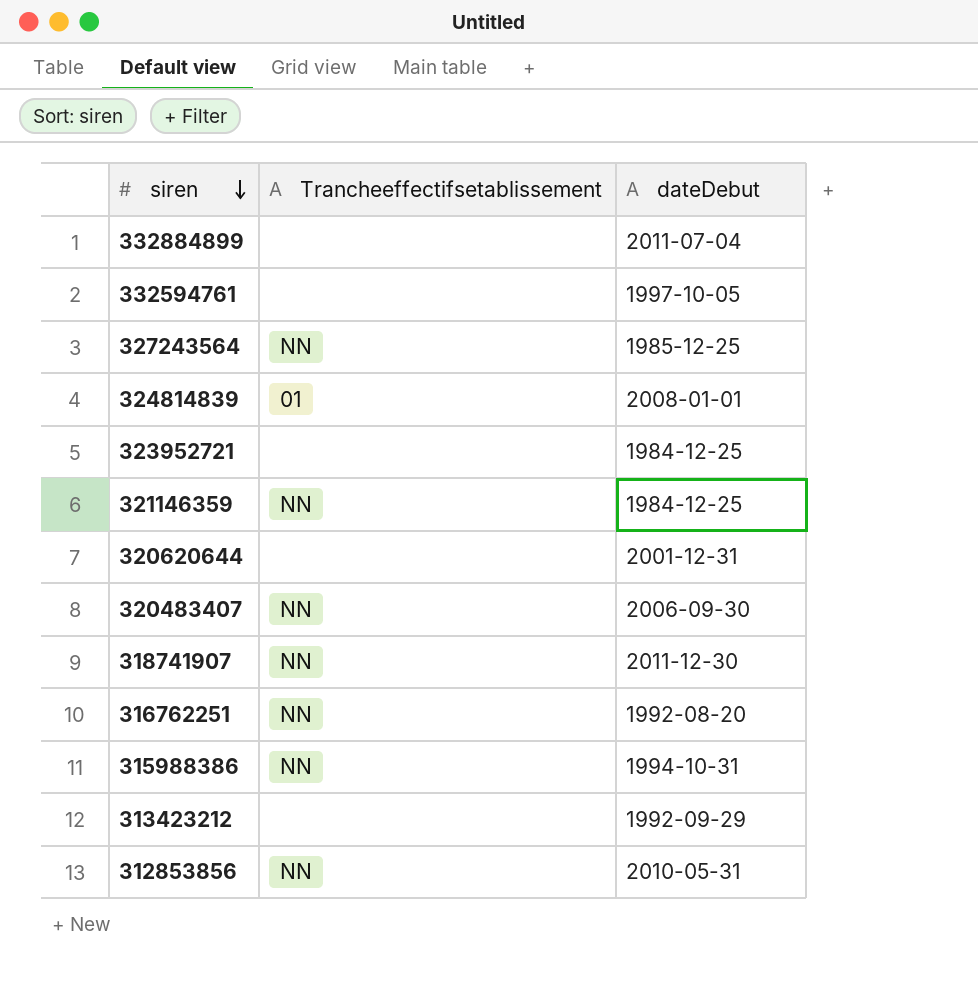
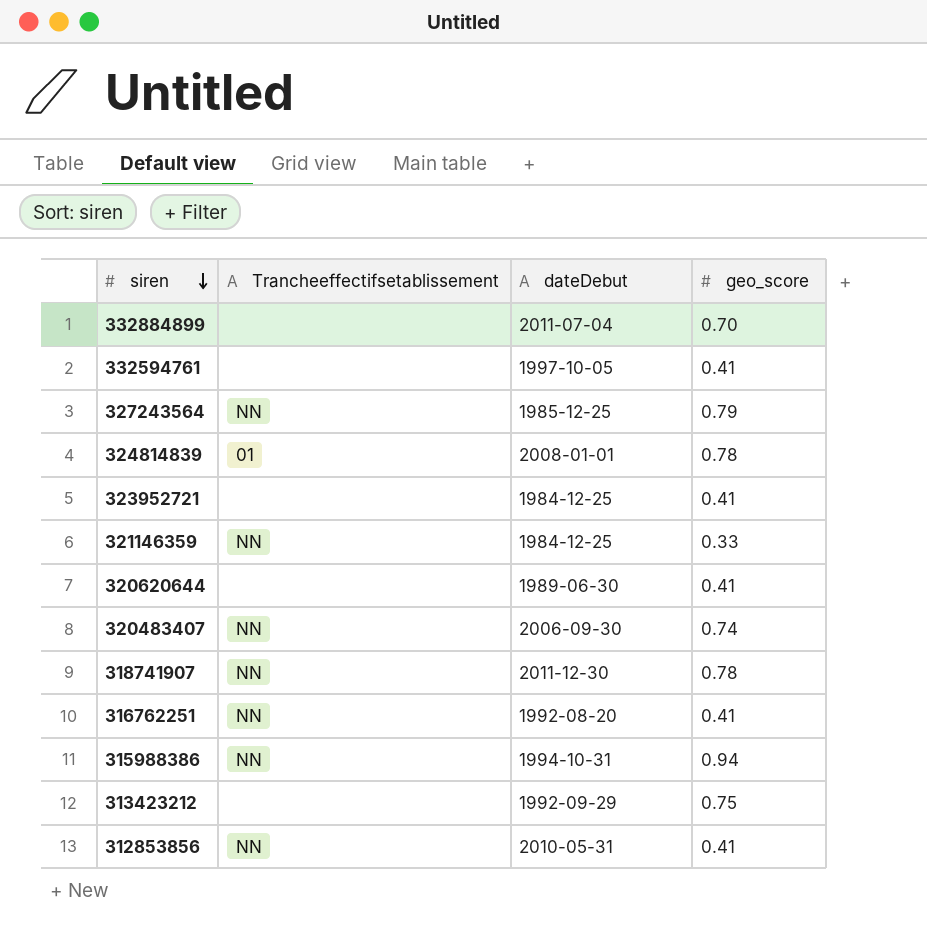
column geo_score | position: none -> 4
320620644 | dateDebut: 2001-12-31 -> 1989-06-30

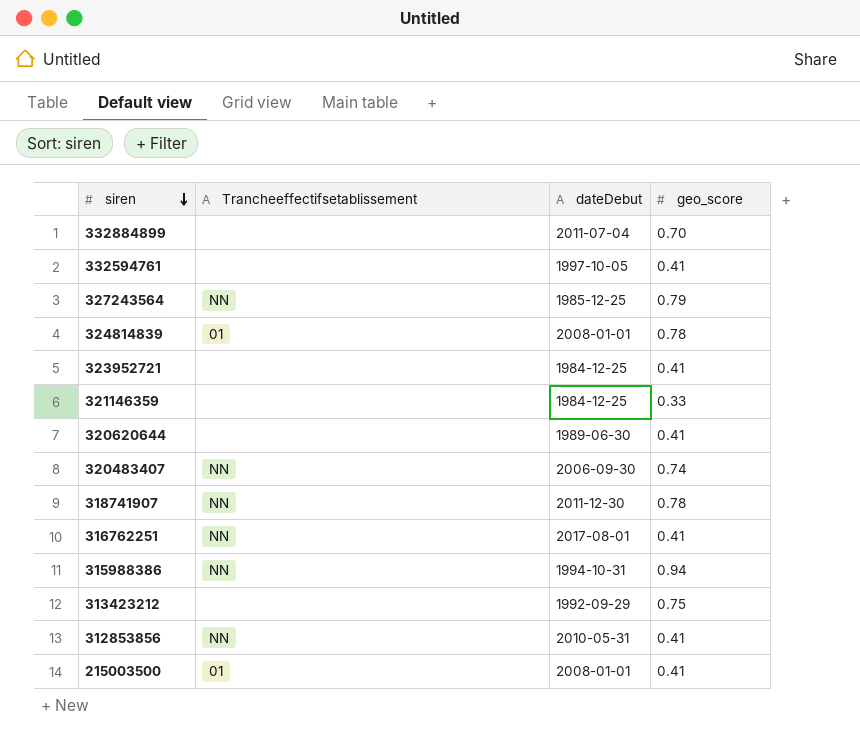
321146359 | Trancheeffectifsetablissement: NN -> none
316762251 | dateDebut: 1992-08-20 -> 2017-08-01
row 215003500: none -> 01 | 2008-01-01 | 0.41

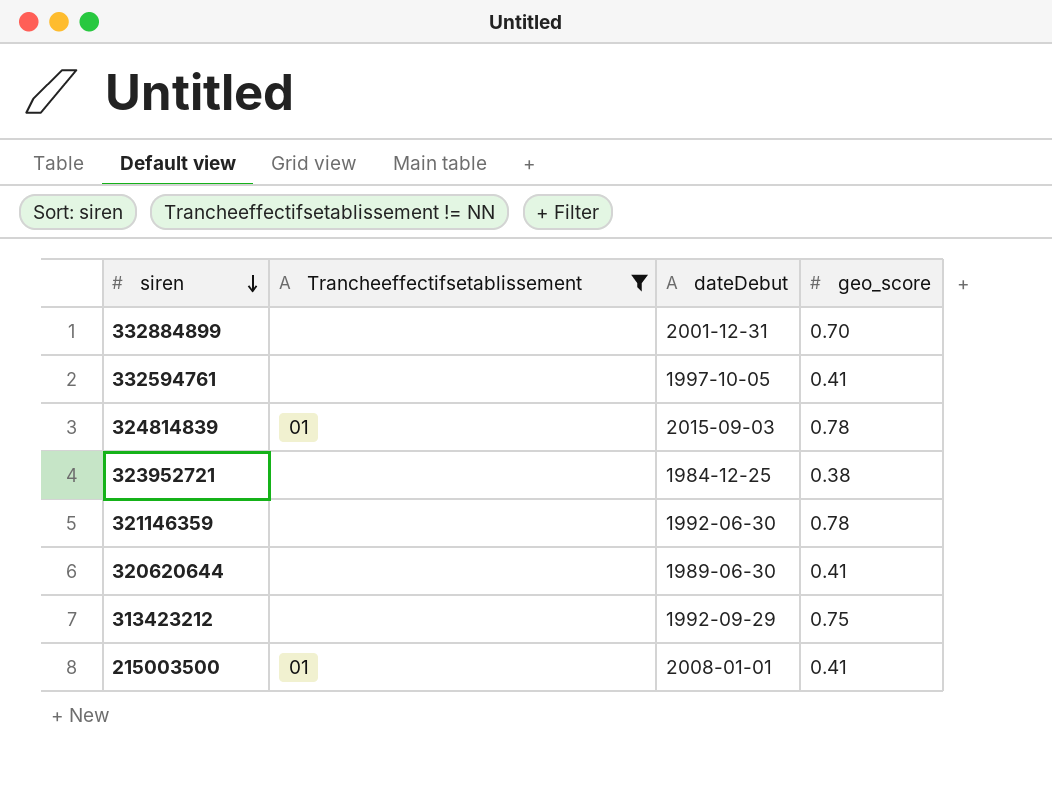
filter: none -> Trancheeffectifsetablissement != NN
332884899 | dateDebut: 2011-07-04 -> 2001-12-31
324814839 | dateDebut: 2008-01-01 -> 2015-09-03
323952721 | geo_score: 0.41 -> 0.38
321146359 | dateDebut: 1984-12-25 -> 1992-06-30
321146359 | geo_score: 0.33 -> 0.78

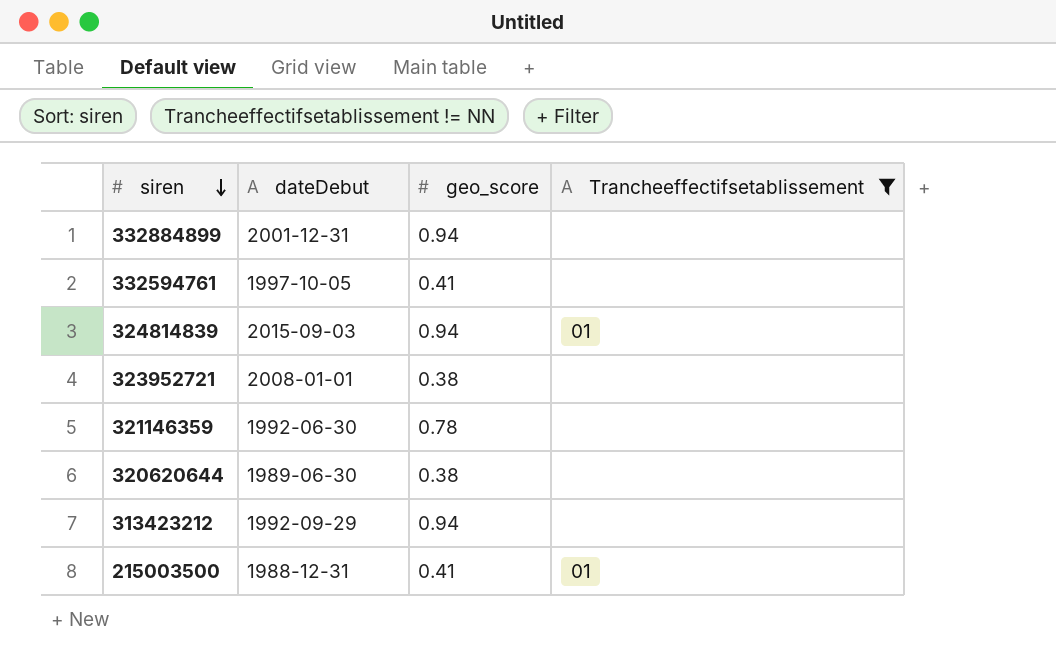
column Trancheeffectifsetablissement | position: 2 -> 4
332884899 | geo_score: 0.70 -> 0.94
324814839 | geo_score: 0.78 -> 0.94
323952721 | dateDebut: 1984-12-25 -> 2008-01-01
320620644 | geo_score: 0.41 -> 0.38
313423212 | geo_score: 0.75 -> 0.94
215003500 | dateDebut: 2008-01-01 -> 1988-12-31

